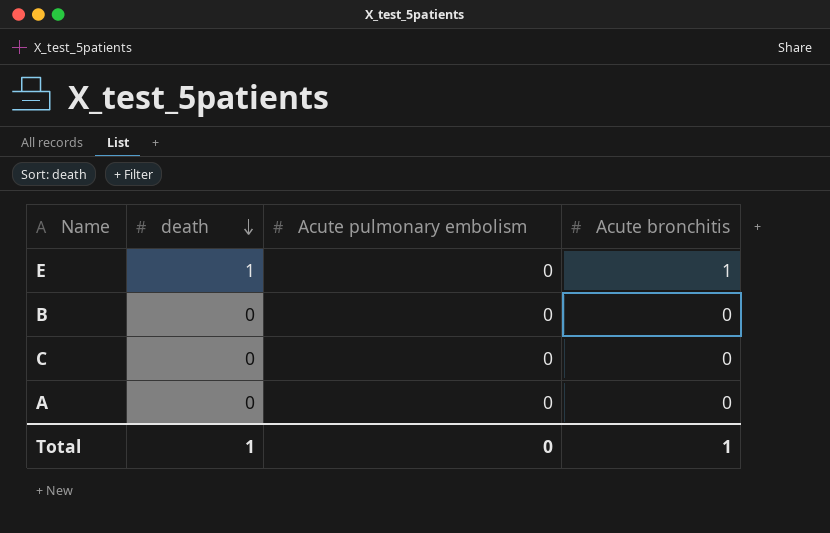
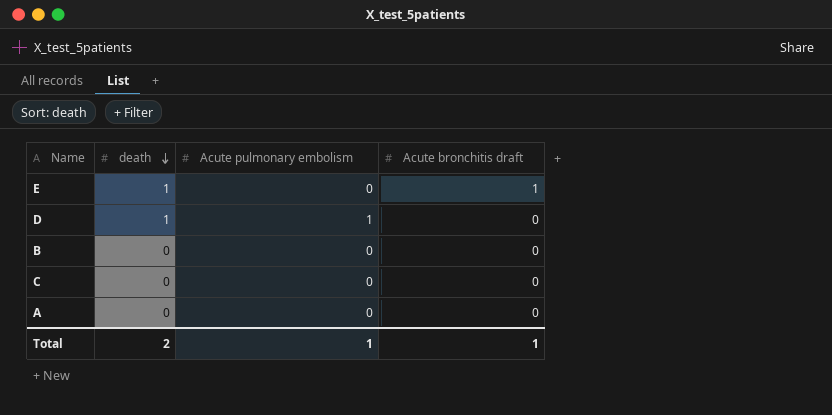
column name: Acute bronchitis -> Acute bronchitis draft
row D: none -> 1 | 1 | 0
Total | death: 1 -> 2
Total | Acute pulmonary embolism: 0 -> 1

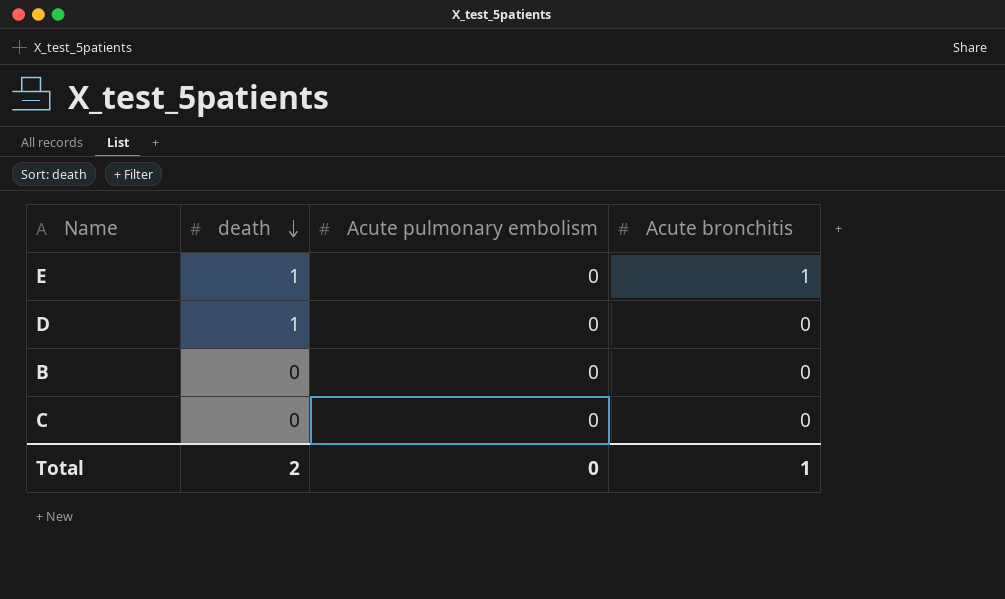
column name: Acute bronchitis draft -> Acute bronchitis
row A: 0 | 0 | 0 -> none
D | Acute pulmonary embolism: 1 -> 0
Total | Acute pulmonary embolism: 1 -> 0

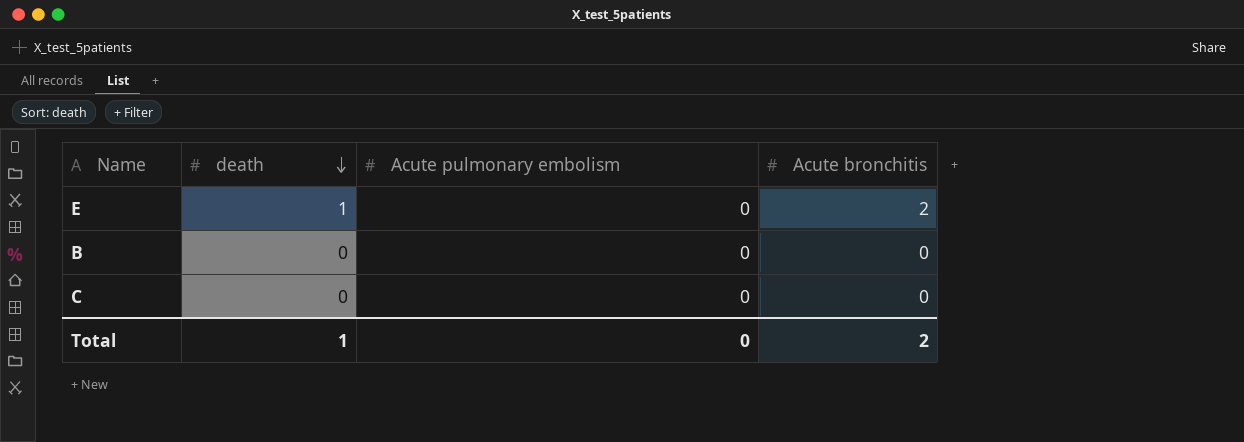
row D: 1 | 0 | 0 -> none
E | Acute bronchitis: 1 -> 2
Total | death: 2 -> 1
Total | Acute bronchitis: 1 -> 2

